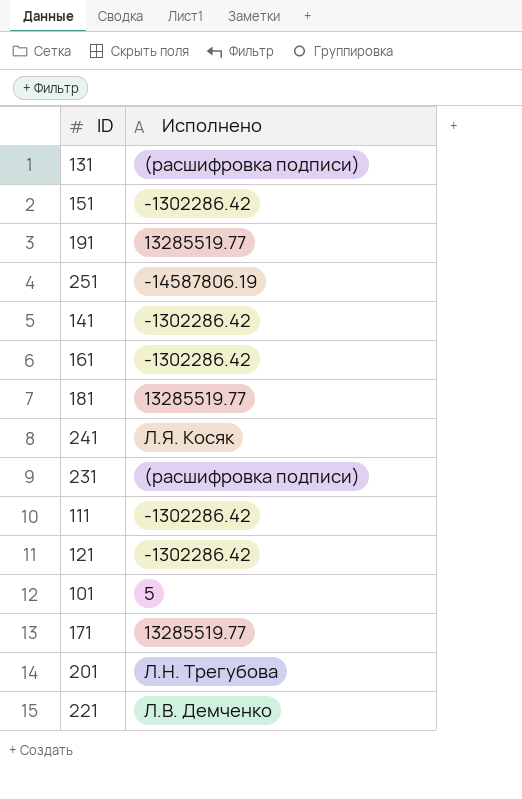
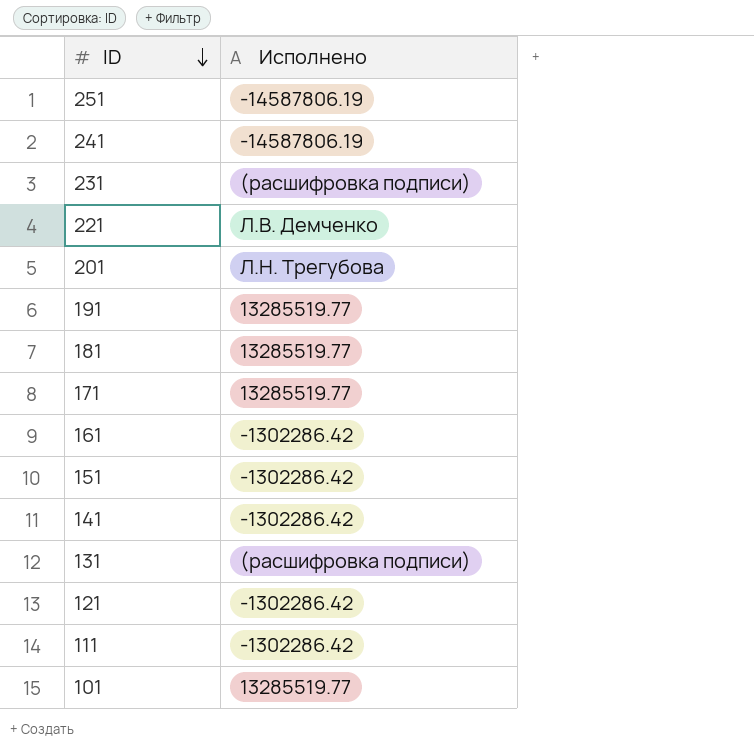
row order: none -> ID descending
241 | Исполнено: Л.Я. Косяк -> -14587806.19
101 | Исполнено: 5 -> 13285519.77

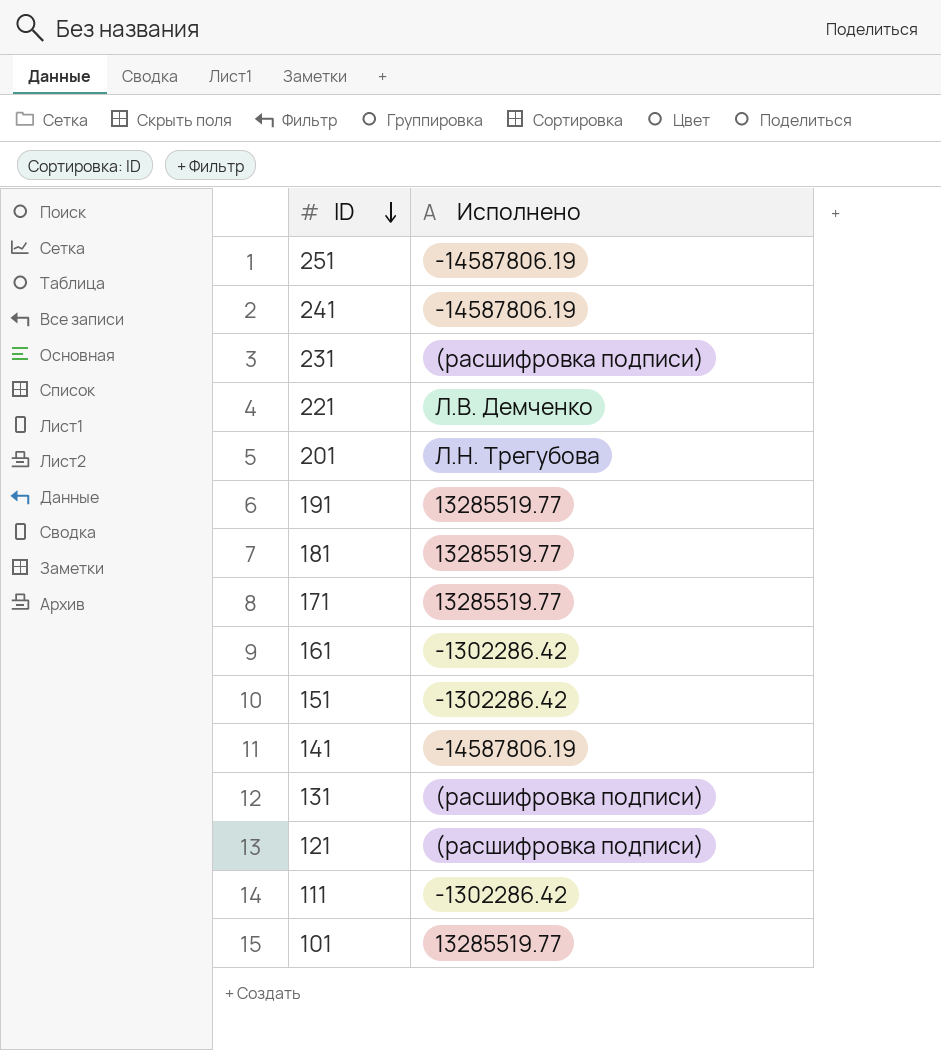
141 | Исполнено: -1302286.42 -> -14587806.19
121 | Исполнено: -1302286.42 -> (расшифровка подписи)

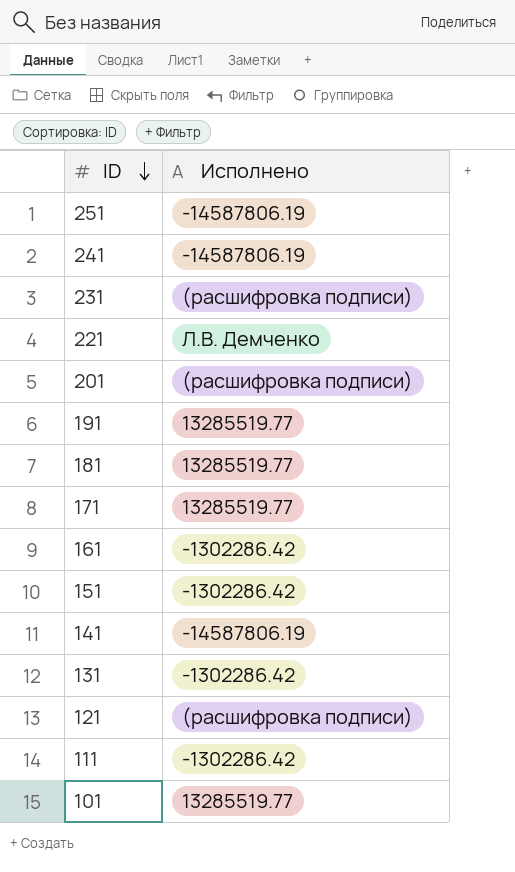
201 | Исполнено: Л.Н. Трегубова -> (расшифровка подписи)
131 | Исполнено: (расшифровка подписи) -> -1302286.42

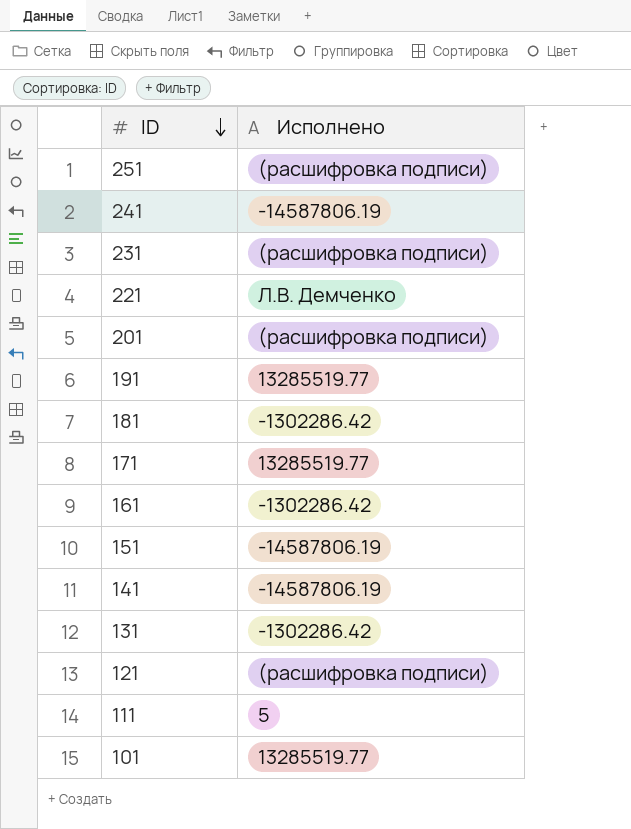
251 | Исполнено: -14587806.19 -> (расшифровка подписи)
181 | Исполнено: 13285519.77 -> -1302286.42
151 | Исполнено: -1302286.42 -> -14587806.19
111 | Исполнено: -1302286.42 -> 5

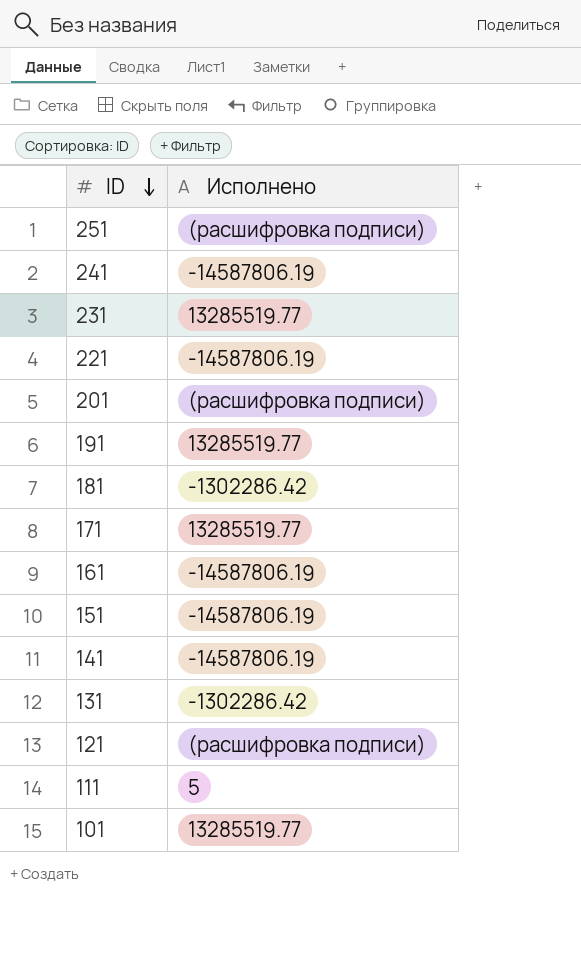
231 | Исполнено: (расшифровка подписи) -> 13285519.77
221 | Исполнено: Л.В. Демченко -> -14587806.19
161 | Исполнено: -1302286.42 -> -14587806.19

